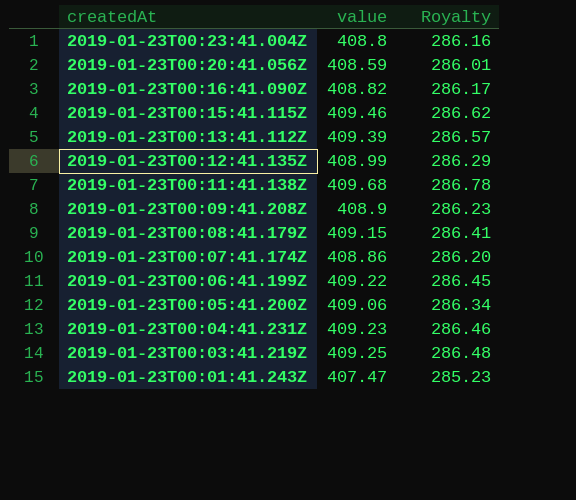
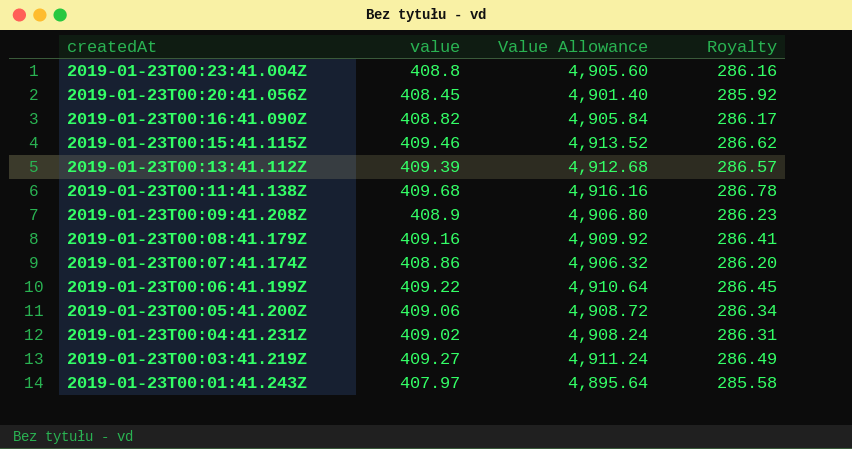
column Value Allowance | formula: none -> [value] * 12
row 2019-01-23T00:12:41.135Z: 408.99 | 286.29 -> none
2019-01-23T00:20:41.056Z | value: 408.59 -> 408.45
2019-01-23T00:20:41.056Z | Royalty: 286.01 -> 285.92
2019-01-23T00:08:41.179Z | value: 409.15 -> 409.16
2019-01-23T00:04:41.231Z | value: 409.23 -> 409.02
2019-01-23T00:04:41.231Z | Royalty: 286.46 -> 286.31
2019-01-23T00:03:41.219Z | value: 409.25 -> 409.27
2019-01-23T00:03:41.219Z | Royalty: 286.48 -> 286.49
2019-01-23T00:01:41.243Z | value: 407.47 -> 407.97
2019-01-23T00:01:41.243Z | Royalty: 285.23 -> 285.58

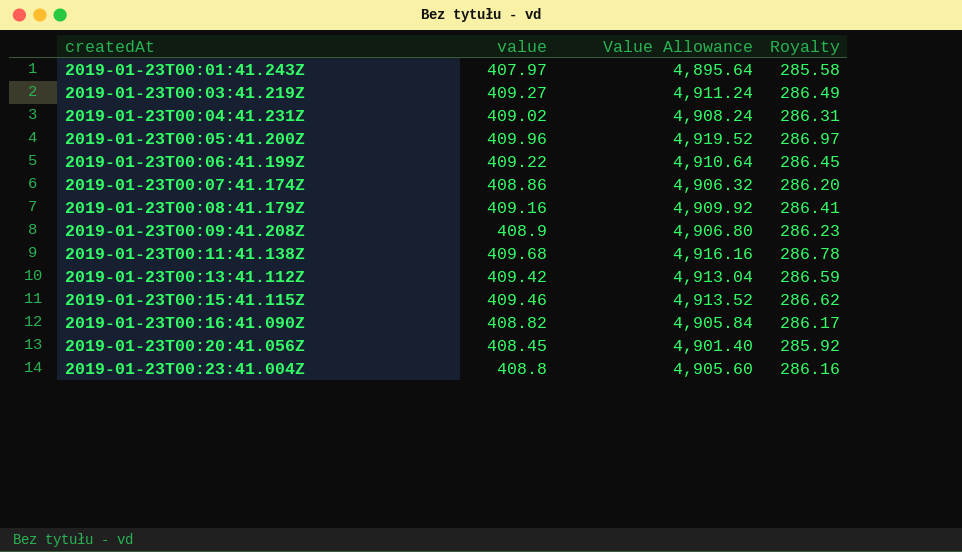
row order: createdAt descending -> createdAt ascending
2019-01-23T00:05:41.200Z | value: 409.06 -> 409.96
2019-01-23T00:05:41.200Z | Value Allowance: 4,908.72 -> 4,919.52
2019-01-23T00:05:41.200Z | Royalty: 286.34 -> 286.97
2019-01-23T00:13:41.112Z | value: 409.39 -> 409.42
2019-01-23T00:13:41.112Z | Value Allowance: 4,912.68 -> 4,913.04
2019-01-23T00:13:41.112Z | Royalty: 286.57 -> 286.59

